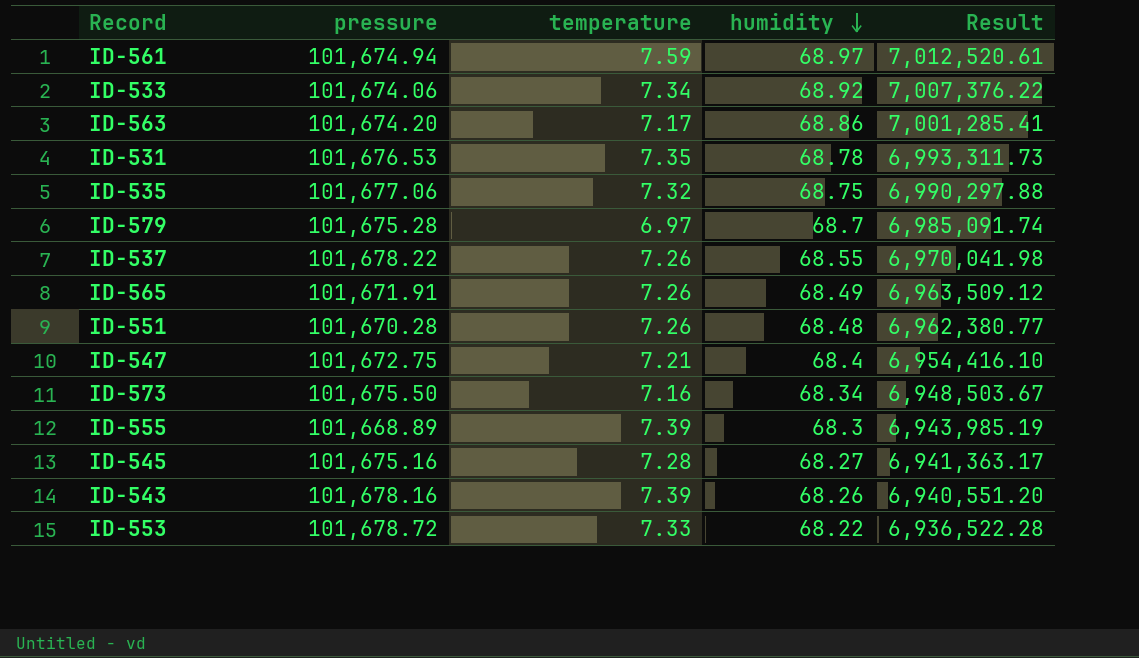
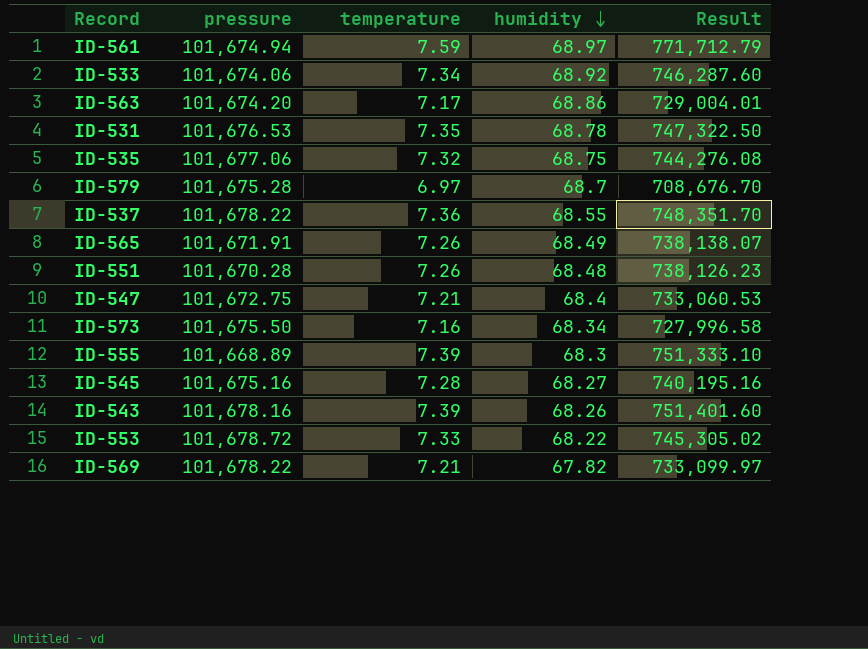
column Result | formula: [pressure] * [humidity] -> [pressure] * [temperature]
ID-537 | temperature: 7.26 -> 7.36
row ID-569: none -> 101,678.22 | 7.21 | 67.82 | 733,099.97

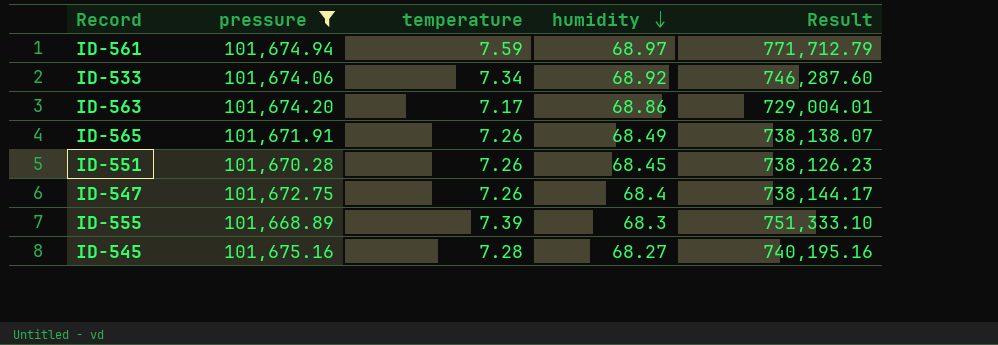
filter: none -> pressure <= 101,675.16
ID-551 | humidity: 68.48 -> 68.45
ID-547 | temperature: 7.21 -> 7.26
ID-547 | Result: 733,060.53 -> 738,144.17

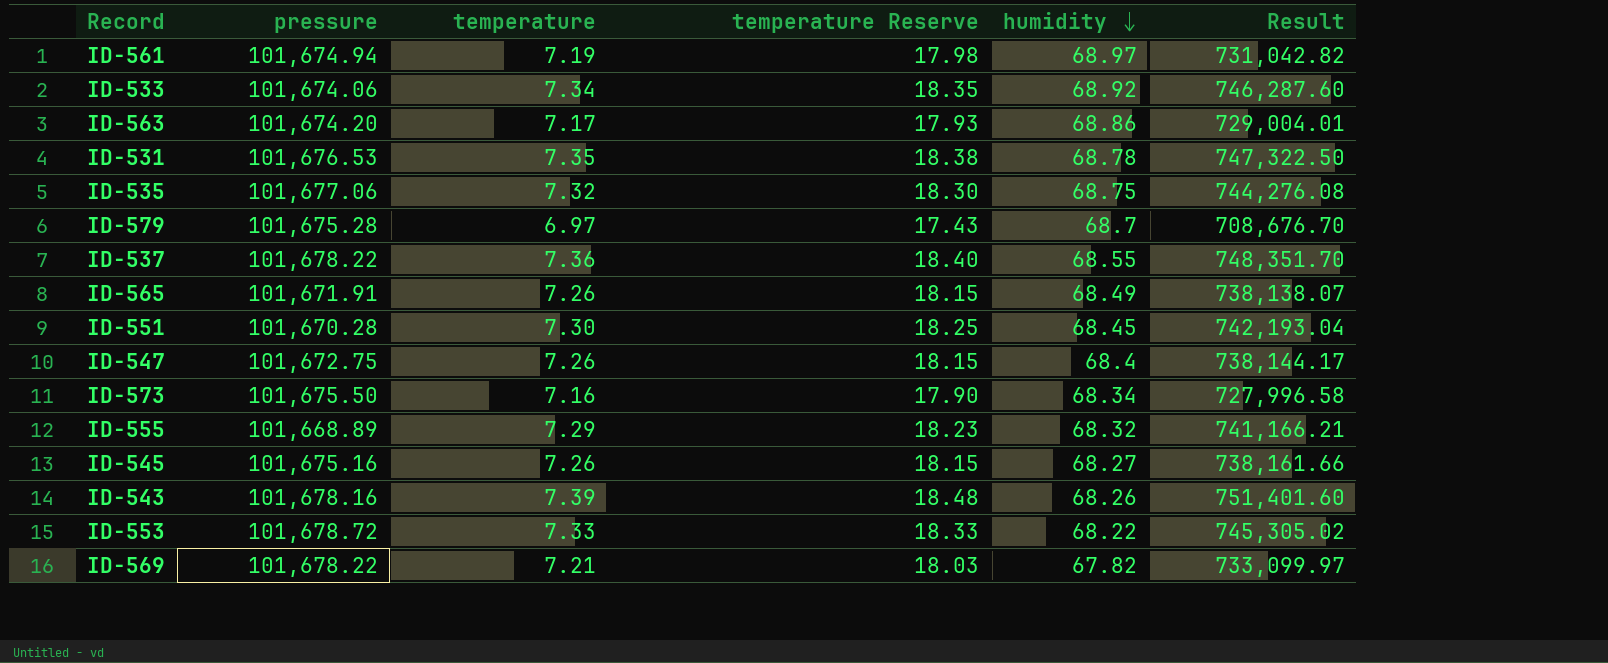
filter: pressure <= 101,675.16 -> none
column temperature Reserve | formula: none -> [temperature] * 2.5
ID-561 | temperature: 7.59 -> 7.19
ID-561 | Result: 771,712.79 -> 731,042.82
ID-551 | temperature: 7.26 -> 7.30
ID-551 | Result: 738,126.23 -> 742,193.04
ID-555 | temperature: 7.39 -> 7.29
ID-555 | humidity: 68.3 -> 68.32
ID-555 | Result: 751,333.10 -> 741,166.21
ID-545 | temperature: 7.28 -> 7.26
ID-545 | Result: 740,195.16 -> 738,161.66

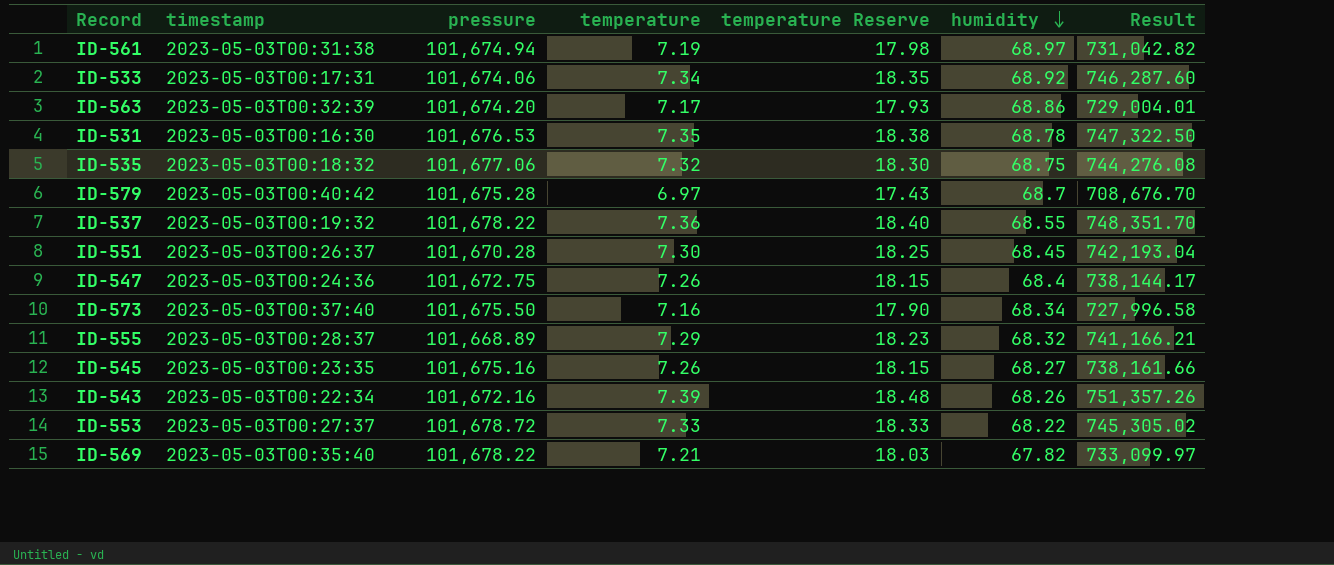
column timestamp | position: none -> 2
row ID-565: 101,671.91 | 7.26 | 18.15 | 68.49 | 738,138.07 -> none
ID-543 | pressure: 101,678.16 -> 101,672.16
ID-543 | Result: 751,401.60 -> 751,357.26

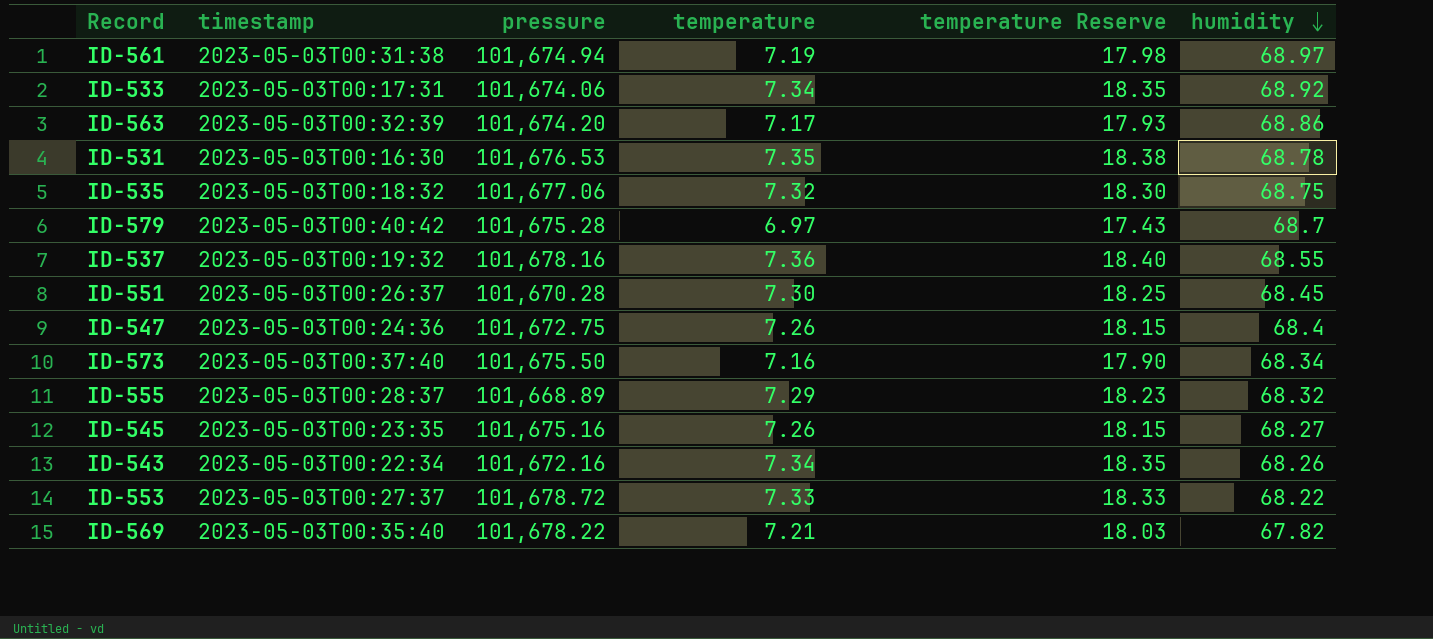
column Result | formula: [pressure] * [temperature] -> none
ID-537 | pressure: 101,678.22 -> 101,678.16
ID-543 | temperature: 7.39 -> 7.34
ID-543 | temperature Reserve: 18.48 -> 18.35

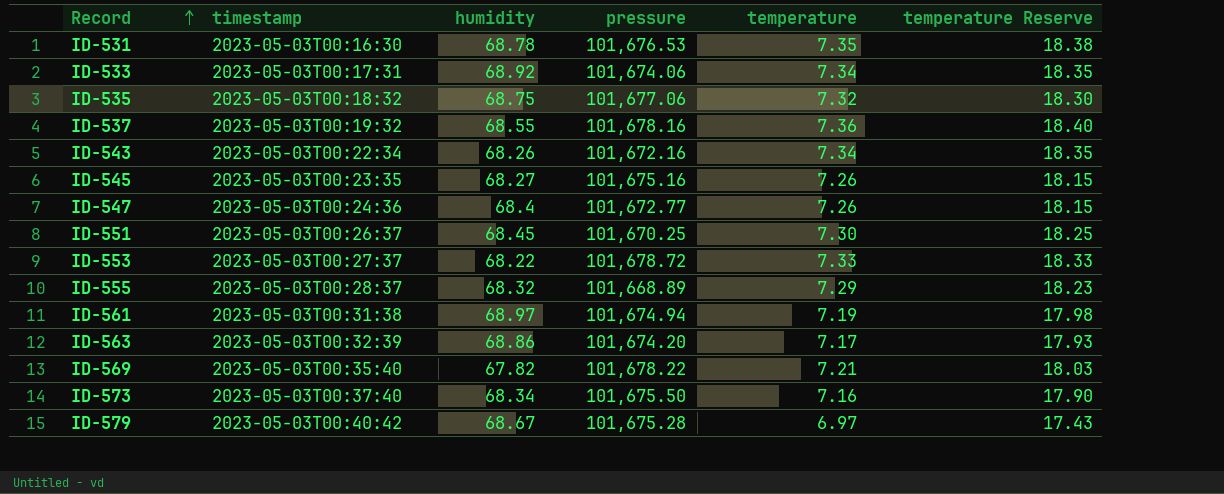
row order: humidity descending -> Record ascending
column humidity | position: 6 -> 3
ID-547 | pressure: 101,672.75 -> 101,672.77
ID-551 | pressure: 101,670.28 -> 101,670.25
ID-579 | humidity: 68.7 -> 68.67

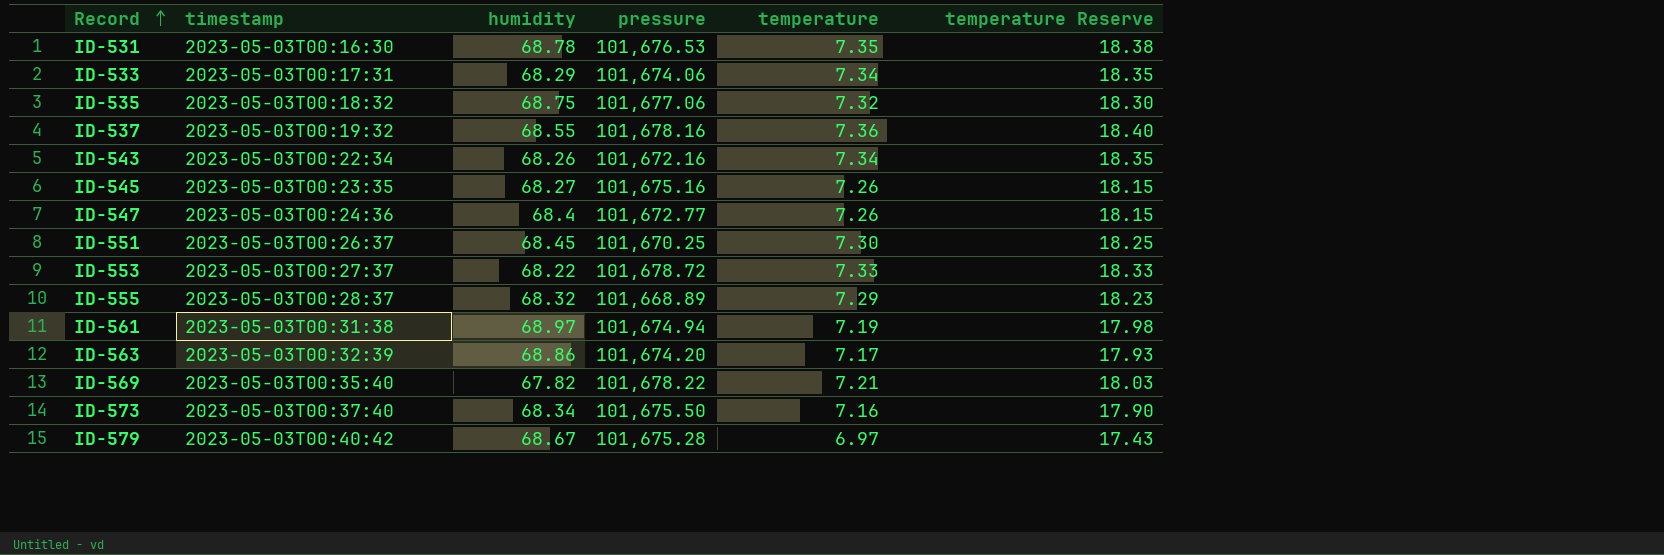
ID-533 | humidity: 68.92 -> 68.29

